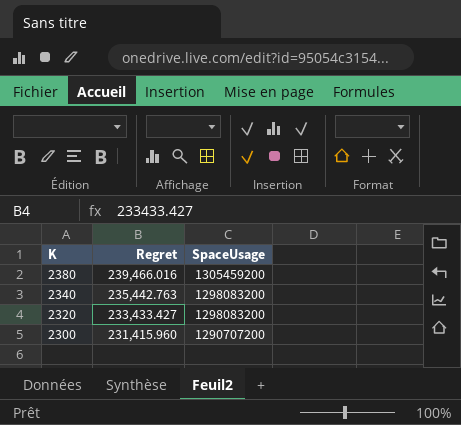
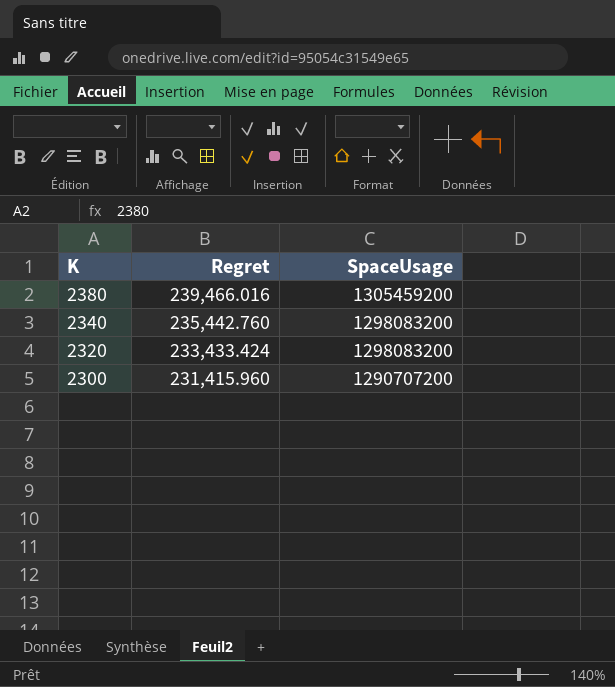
2340 | Regret: 235,442.763 -> 235,442.760
2320 | Regret: 233,433.427 -> 233,433.424

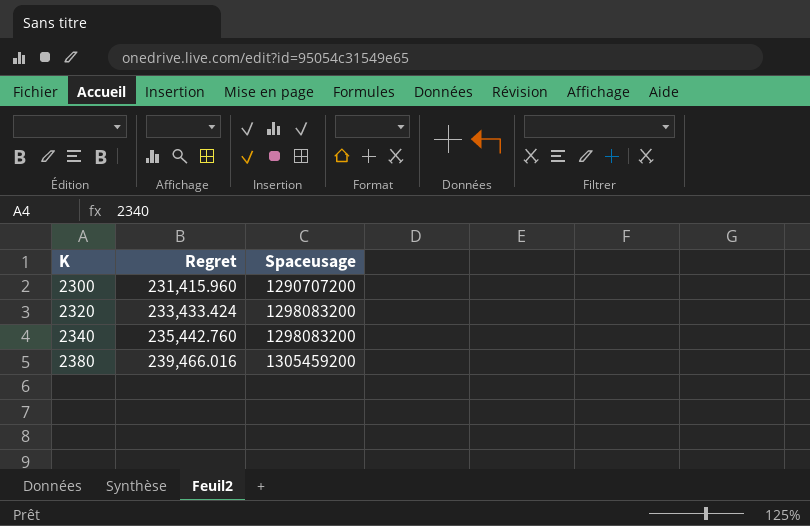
row order: K descending -> K ascending
column name: SpaceUsage -> Spaceusage

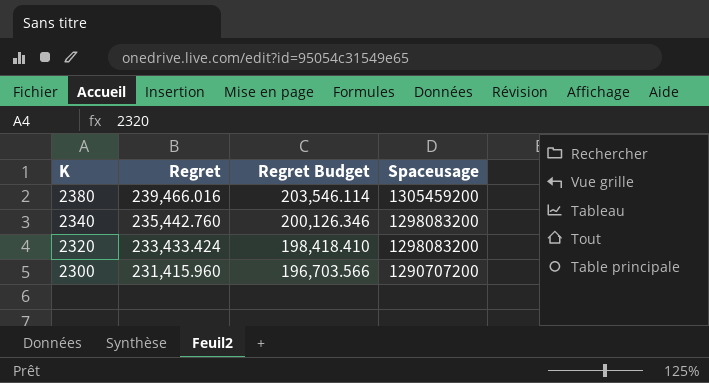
row order: K ascending -> K descending
column Regret Budget | formula: none -> [Regret] * 0.85

